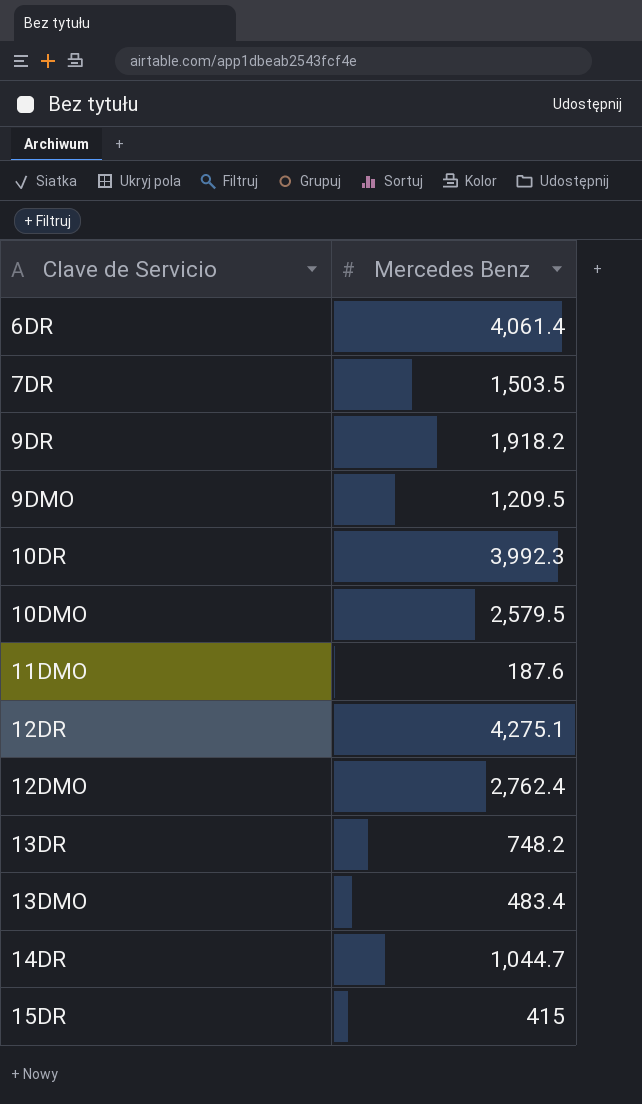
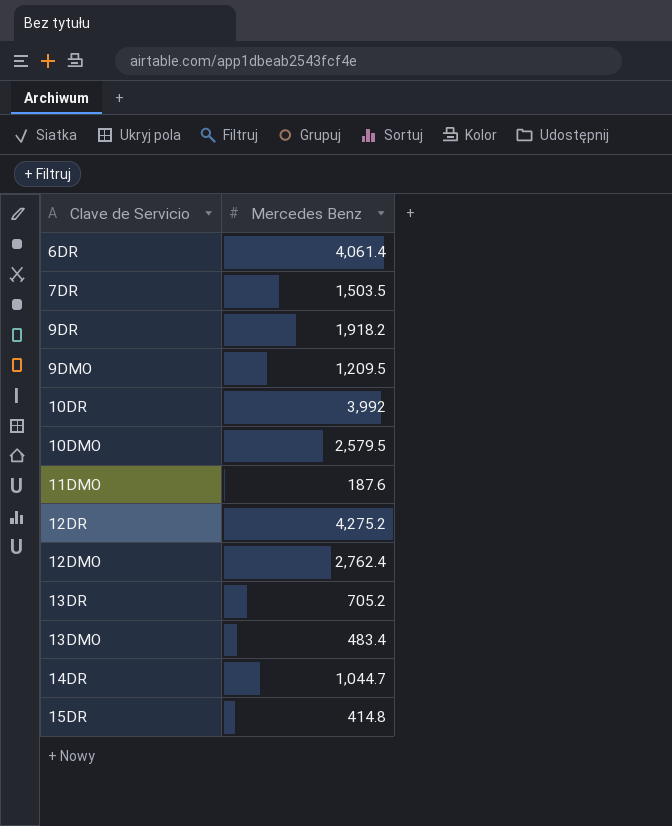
10DR | Mercedes Benz: 3,992.3 -> 3,992
12DR | Mercedes Benz: 4,275.1 -> 4,275.2
13DR | Mercedes Benz: 748.2 -> 705.2
15DR | Mercedes Benz: 415 -> 414.8

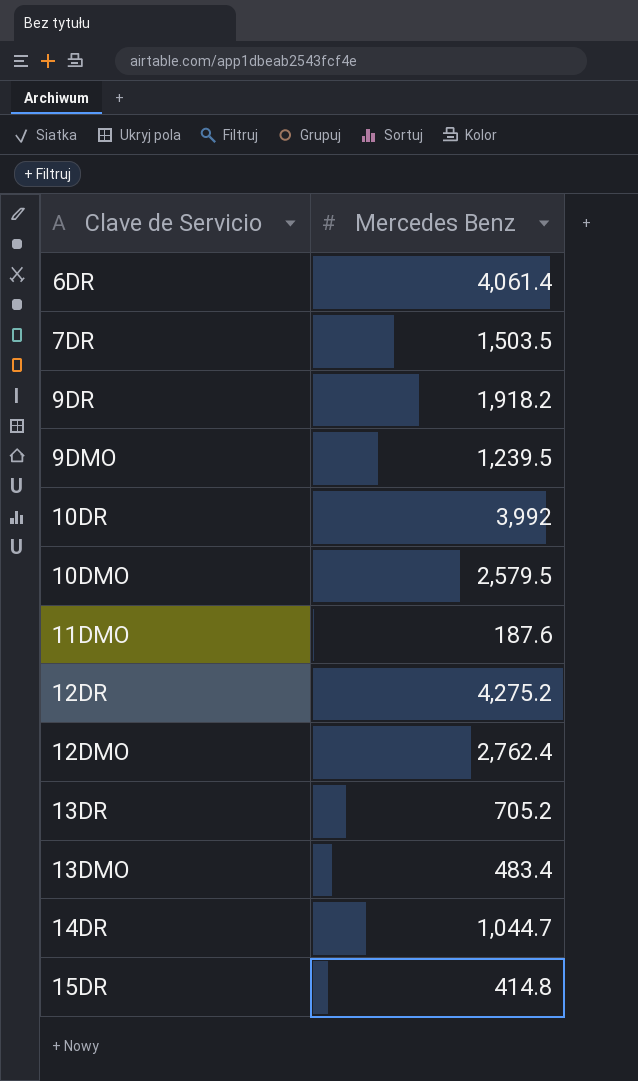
9DMO | Mercedes Benz: 1,209.5 -> 1,239.5

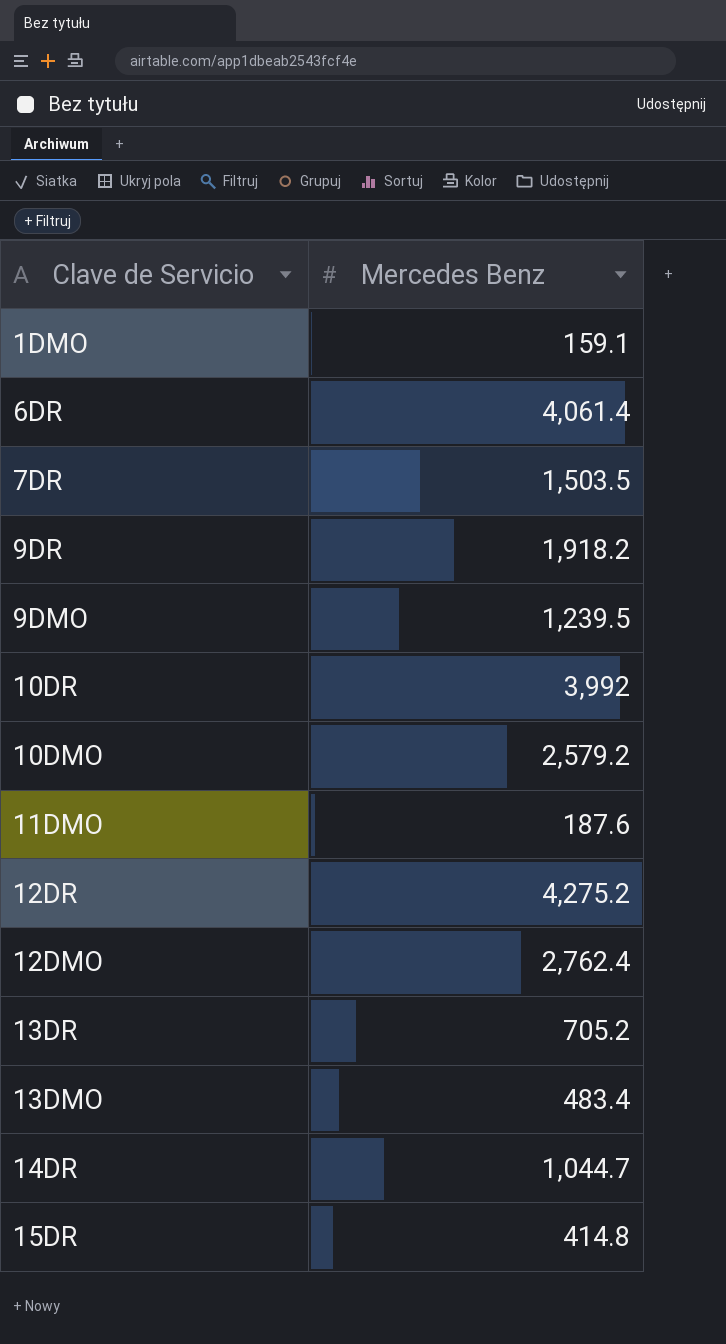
row 1DMO: none -> 159.1
10DMO | Mercedes Benz: 2,579.5 -> 2,579.2

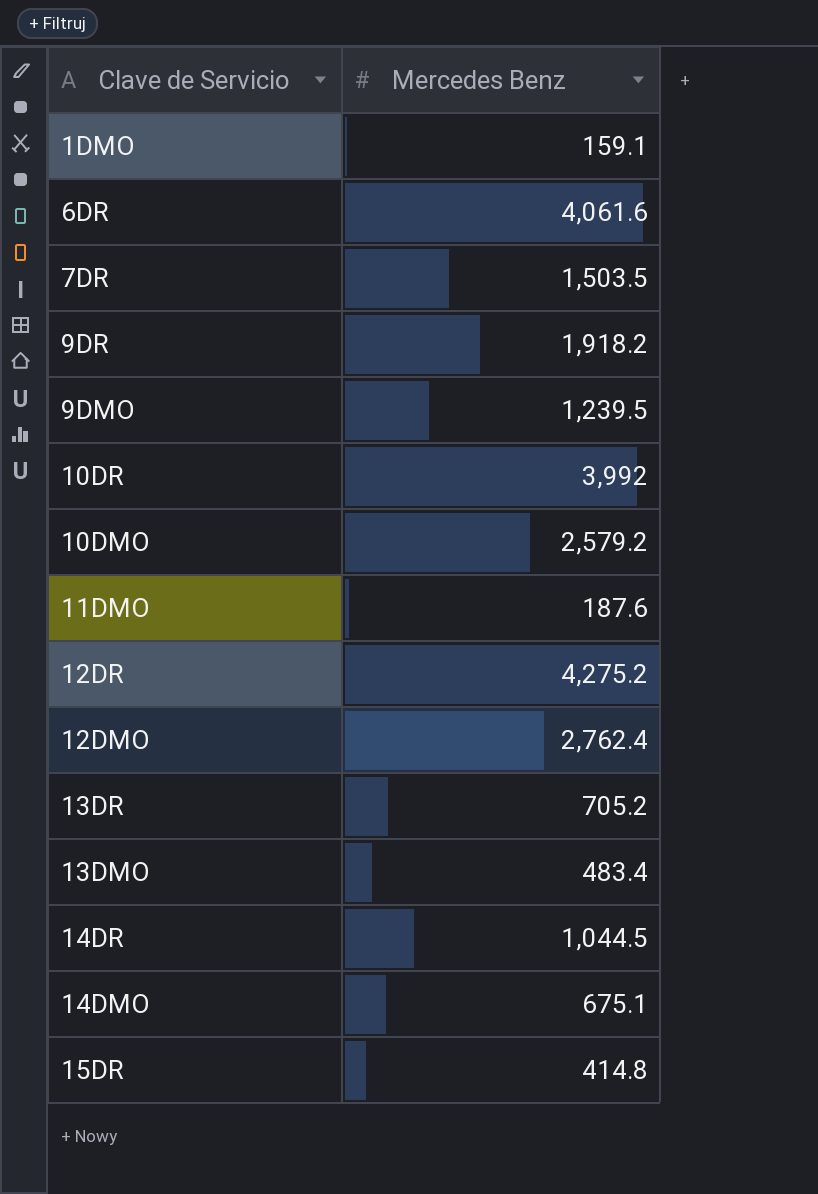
6DR | Mercedes Benz: 4,061.4 -> 4,061.6
14DR | Mercedes Benz: 1,044.7 -> 1,044.5
row 14DMO: none -> 675.1

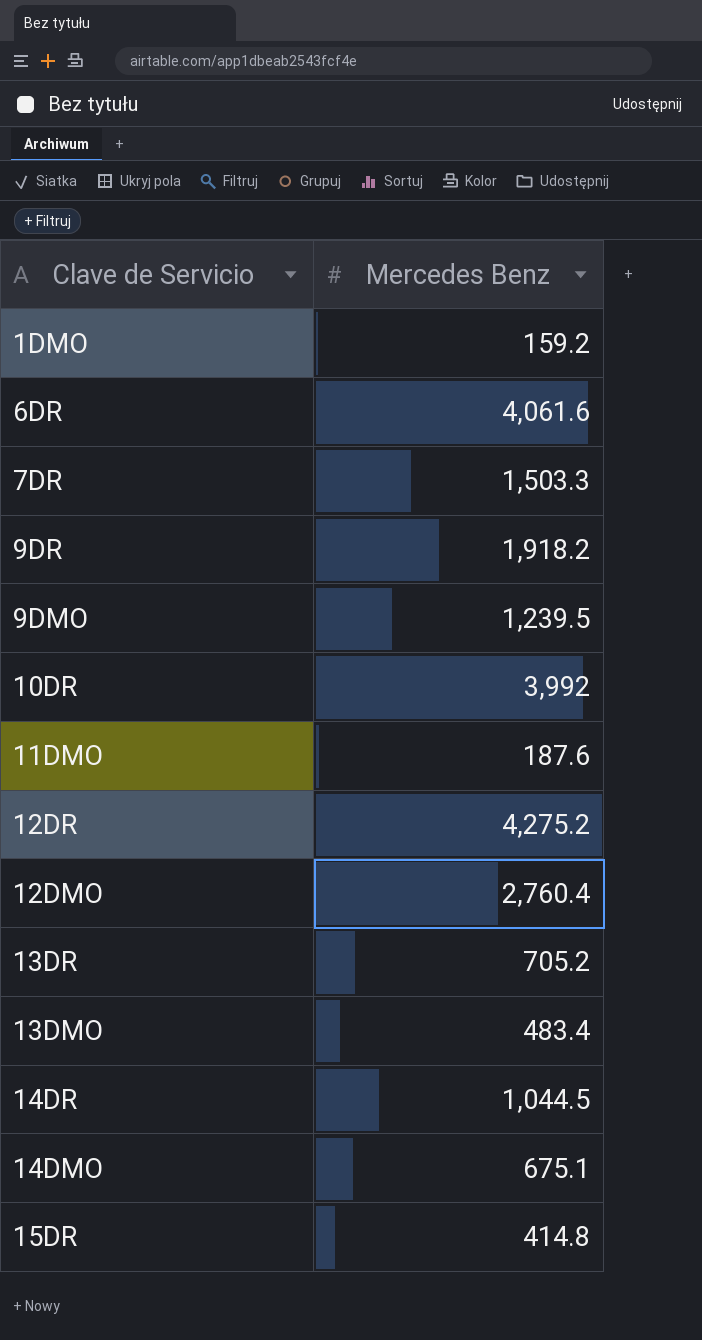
row 10DMO: 2,579.2 -> none
1DMO | Mercedes Benz: 159.1 -> 159.2
7DR | Mercedes Benz: 1,503.5 -> 1,503.3
12DMO | Mercedes Benz: 2,762.4 -> 2,760.4

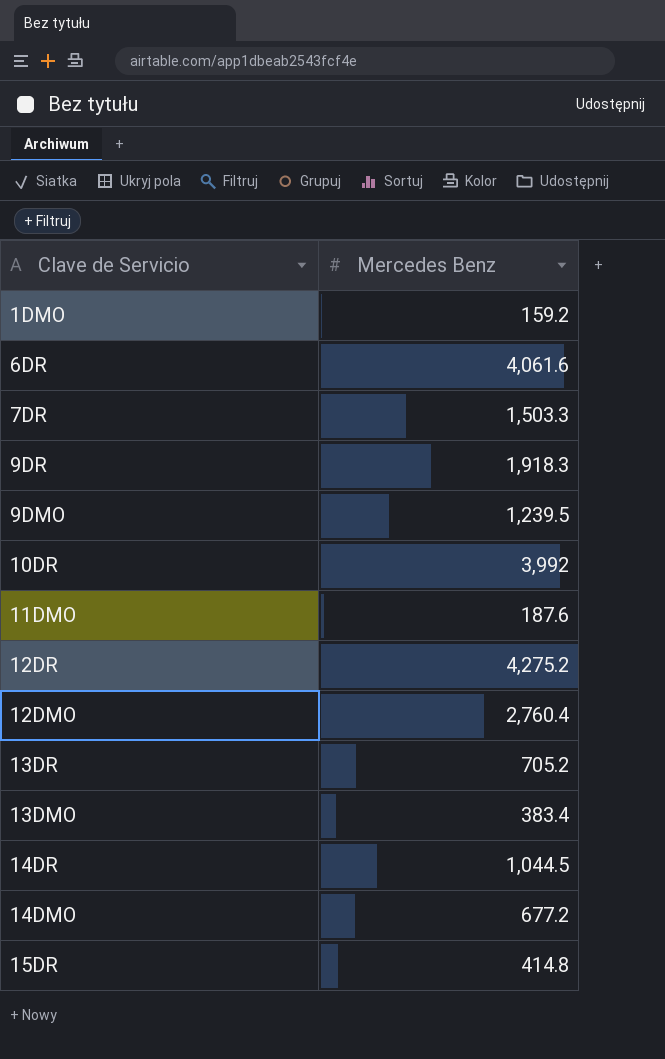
9DR | Mercedes Benz: 1,918.2 -> 1,918.3
13DMO | Mercedes Benz: 483.4 -> 383.4
14DMO | Mercedes Benz: 675.1 -> 677.2

